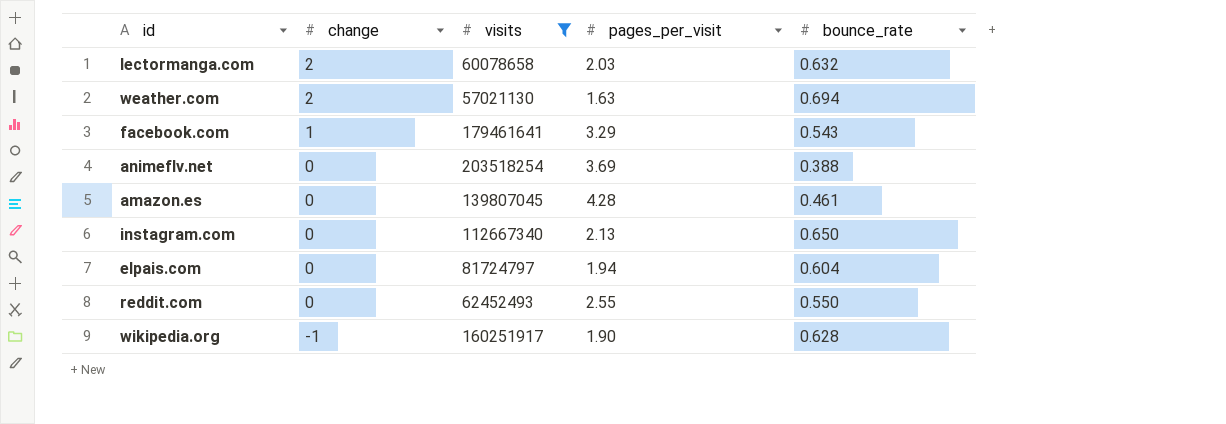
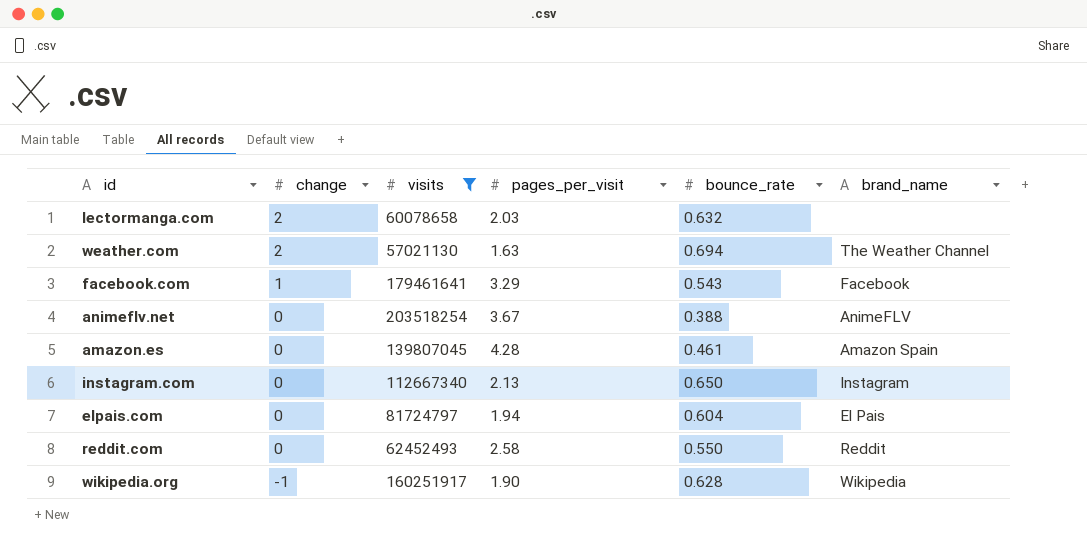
column brand_name | position: none -> 6
animeflv.net | pages_per_visit: 3.69 -> 3.67
reddit.com | pages_per_visit: 2.55 -> 2.58

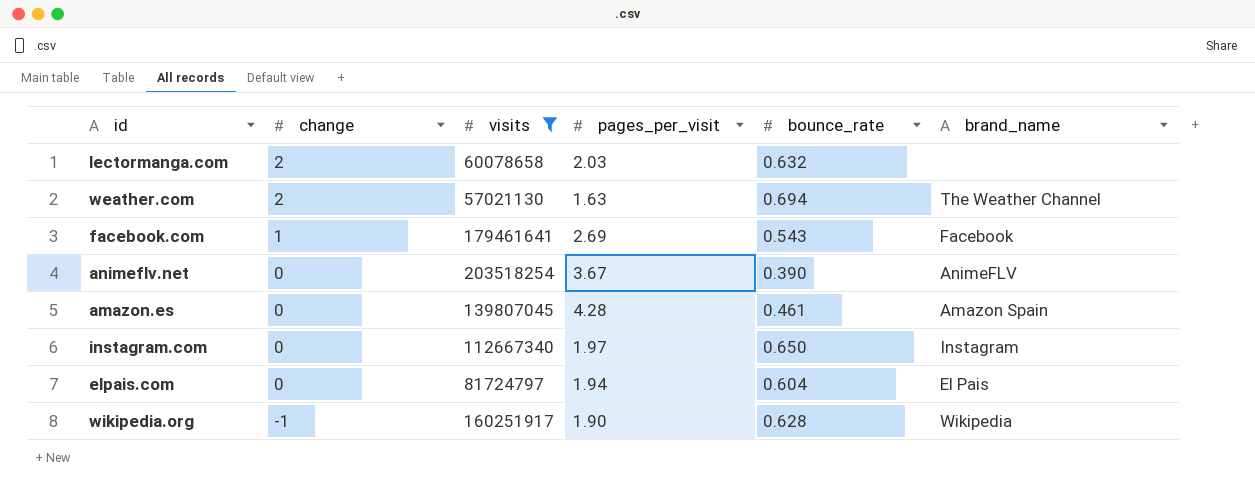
row reddit.com: 0 | 62452493 | 2.58 | 0.550 | Reddit -> none
facebook.com | pages_per_visit: 3.29 -> 2.69
animeflv.net | bounce_rate: 0.388 -> 0.390
instagram.com | pages_per_visit: 2.13 -> 1.97

